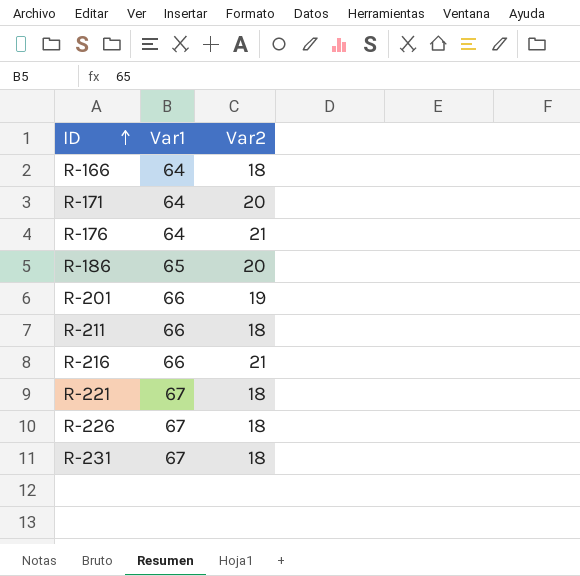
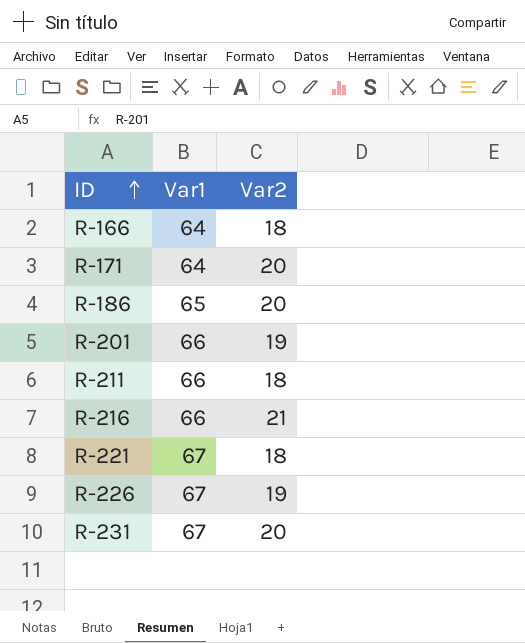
row R-176: 64 | 21 -> none
R-226 | Var2: 18 -> 19
R-231 | Var2: 18 -> 20

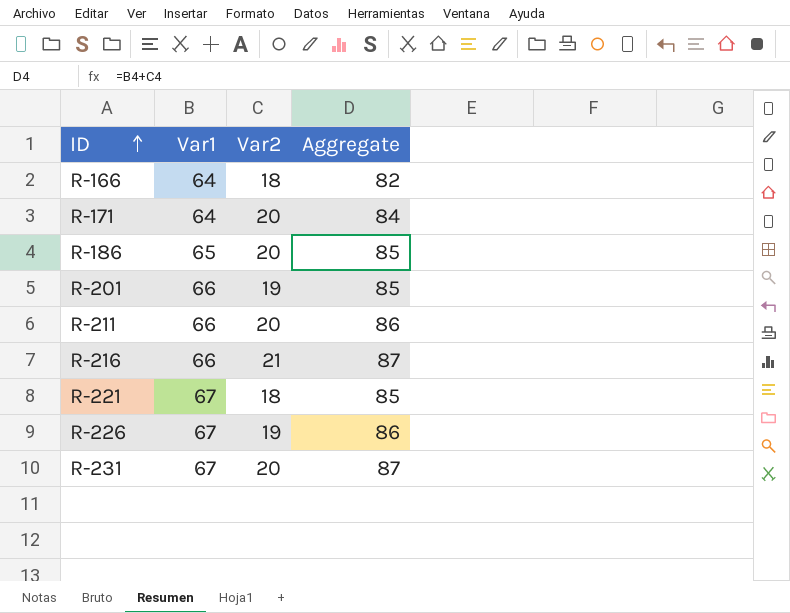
column Aggregate | formula: none -> [Var1] + [Var2]
R-211 | Var2: 18 -> 20

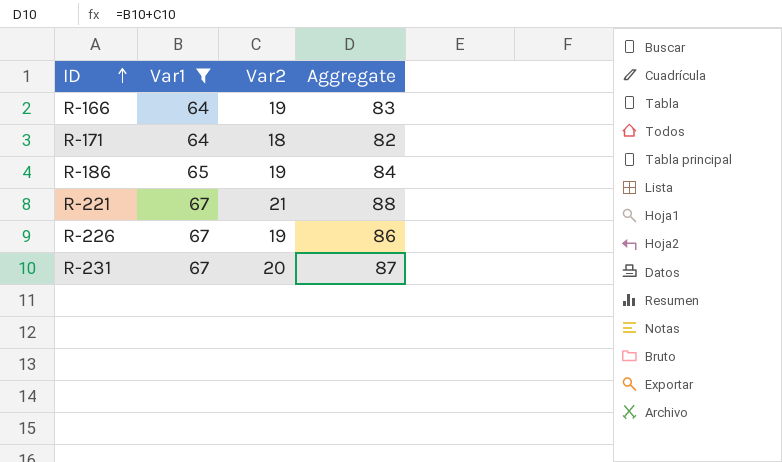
filter: none -> Var1 != 66
R-166 | Var2: 18 -> 19
R-166 | Aggregate: 82 -> 83
R-171 | Var2: 20 -> 18
R-171 | Aggregate: 84 -> 82
R-186 | Var2: 20 -> 19
R-186 | Aggregate: 85 -> 84
R-221 | Var2: 18 -> 21
R-221 | Aggregate: 85 -> 88

